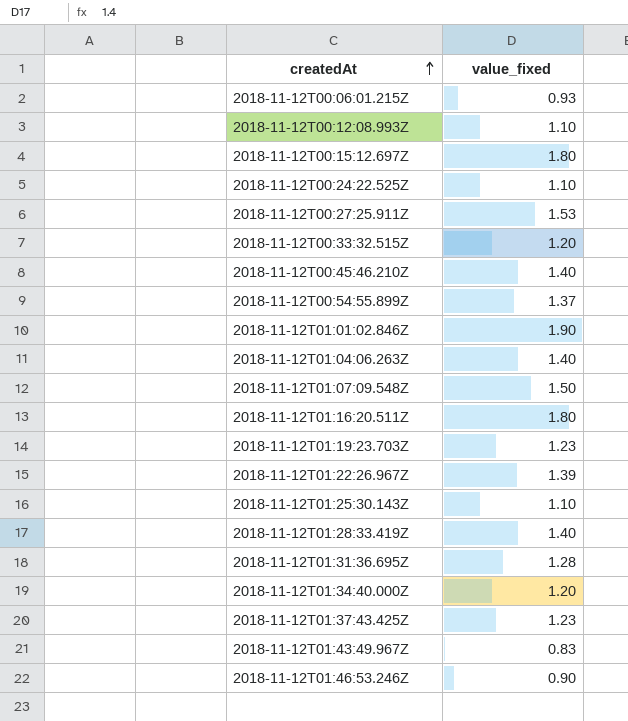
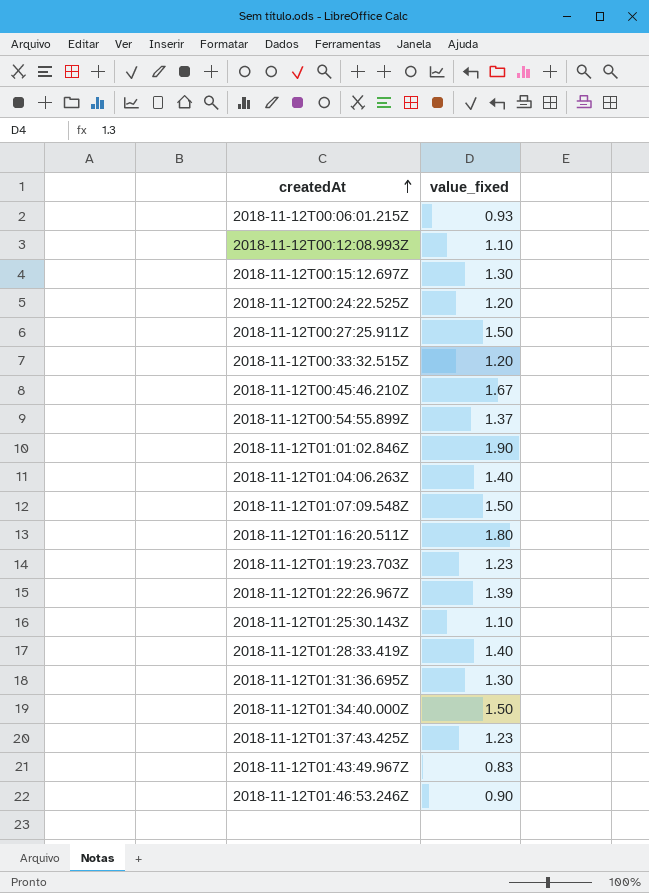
2018-11-12T00:15:12.697Z | value_fixed: 1.80 -> 1.30
2018-11-12T00:24:22.525Z | value_fixed: 1.10 -> 1.20
2018-11-12T00:27:25.911Z | value_fixed: 1.53 -> 1.50
2018-11-12T00:45:46.210Z | value_fixed: 1.40 -> 1.67
2018-11-12T01:31:36.695Z | value_fixed: 1.28 -> 1.30
2018-11-12T01:34:40.000Z | value_fixed: 1.20 -> 1.50

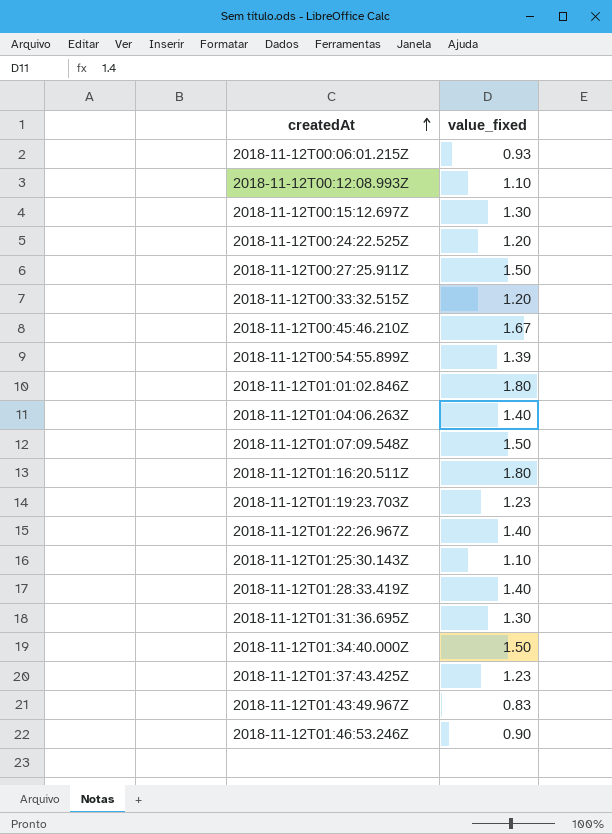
2018-11-12T00:54:55.899Z | value_fixed: 1.37 -> 1.39
2018-11-12T01:01:02.846Z | value_fixed: 1.90 -> 1.80
2018-11-12T01:22:26.967Z | value_fixed: 1.39 -> 1.40

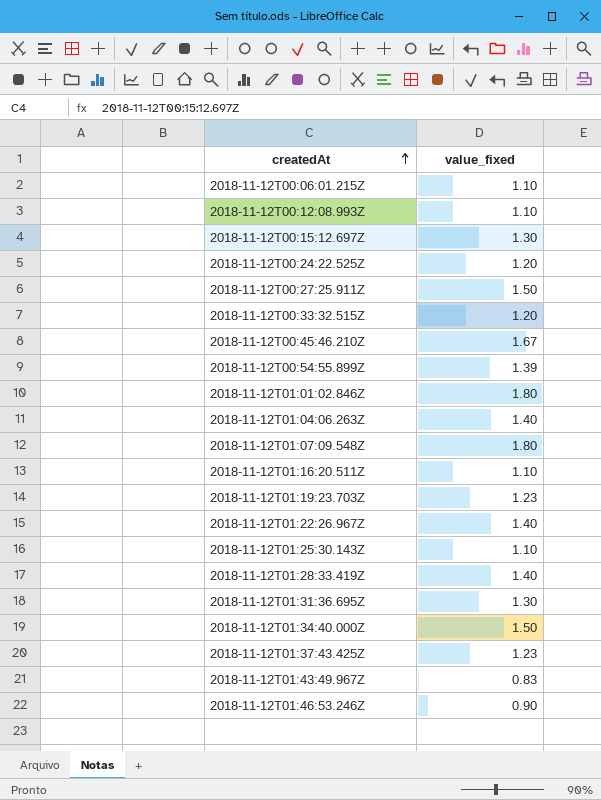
2018-11-12T00:06:01.215Z | value_fixed: 0.93 -> 1.10
2018-11-12T01:07:09.548Z | value_fixed: 1.50 -> 1.80
2018-11-12T01:16:20.511Z | value_fixed: 1.80 -> 1.10

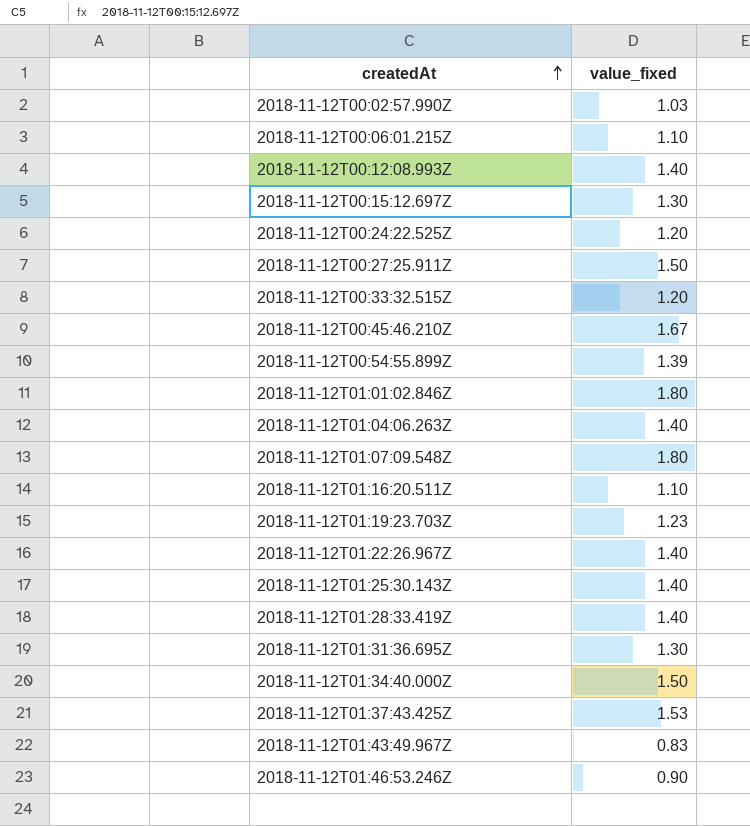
row 2018-11-12T00:02:57.990Z: none -> 1.03
2018-11-12T00:12:08.993Z | value_fixed: 1.10 -> 1.40
2018-11-12T01:25:30.143Z | value_fixed: 1.10 -> 1.40
2018-11-12T01:37:43.425Z | value_fixed: 1.23 -> 1.53

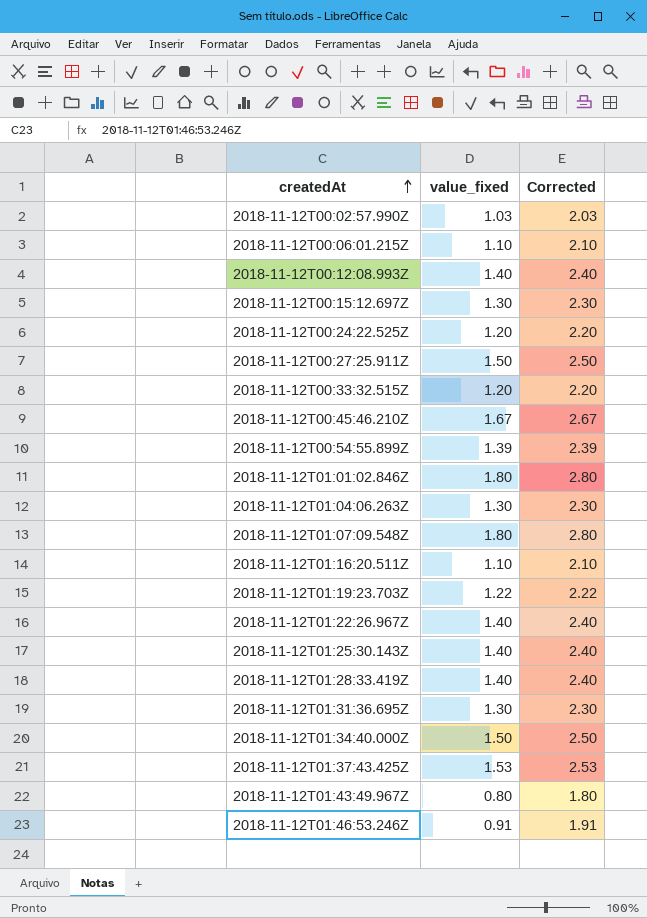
column Corrected | formula: none -> [value_fixed] + 1
2018-11-12T01:04:06.263Z | value_fixed: 1.40 -> 1.30
2018-11-12T01:19:23.703Z | value_fixed: 1.23 -> 1.22
2018-11-12T01:43:49.967Z | value_fixed: 0.83 -> 0.80
2018-11-12T01:46:53.246Z | value_fixed: 0.90 -> 0.91

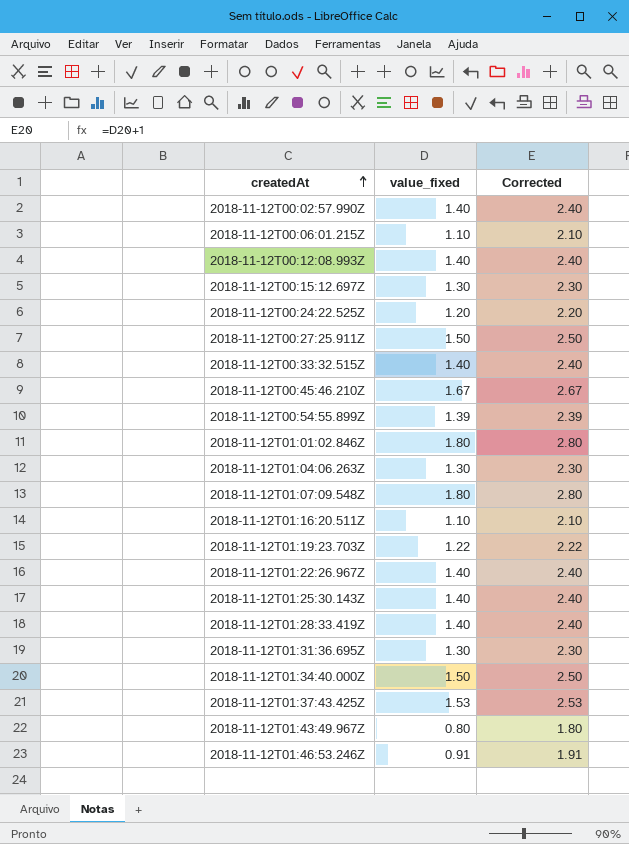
2018-11-12T00:02:57.990Z | value_fixed: 1.03 -> 1.40
2018-11-12T00:02:57.990Z | Corrected: 2.03 -> 2.40
2018-11-12T00:33:32.515Z | value_fixed: 1.20 -> 1.40
2018-11-12T00:33:32.515Z | Corrected: 2.20 -> 2.40

